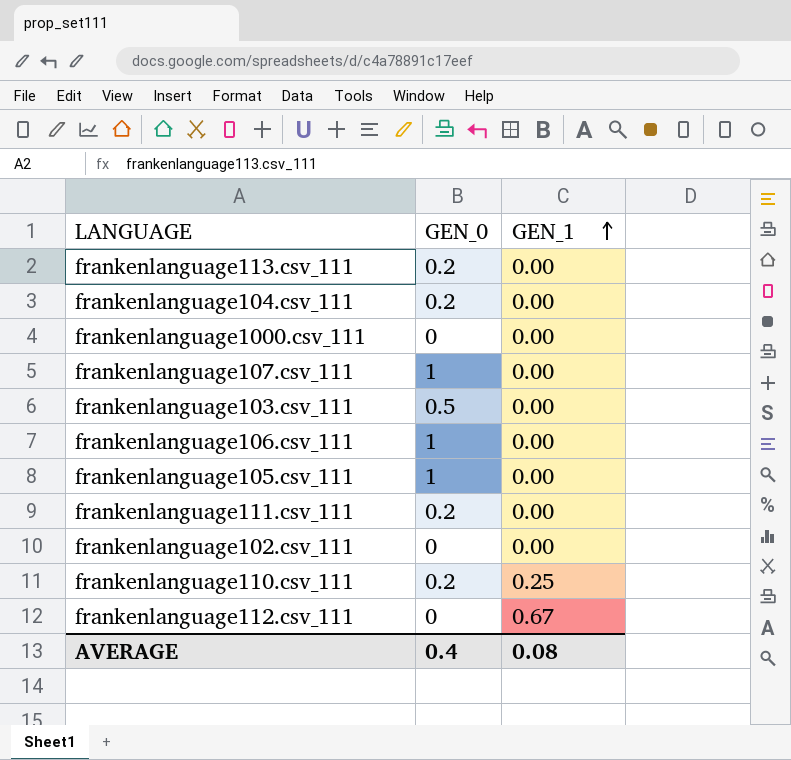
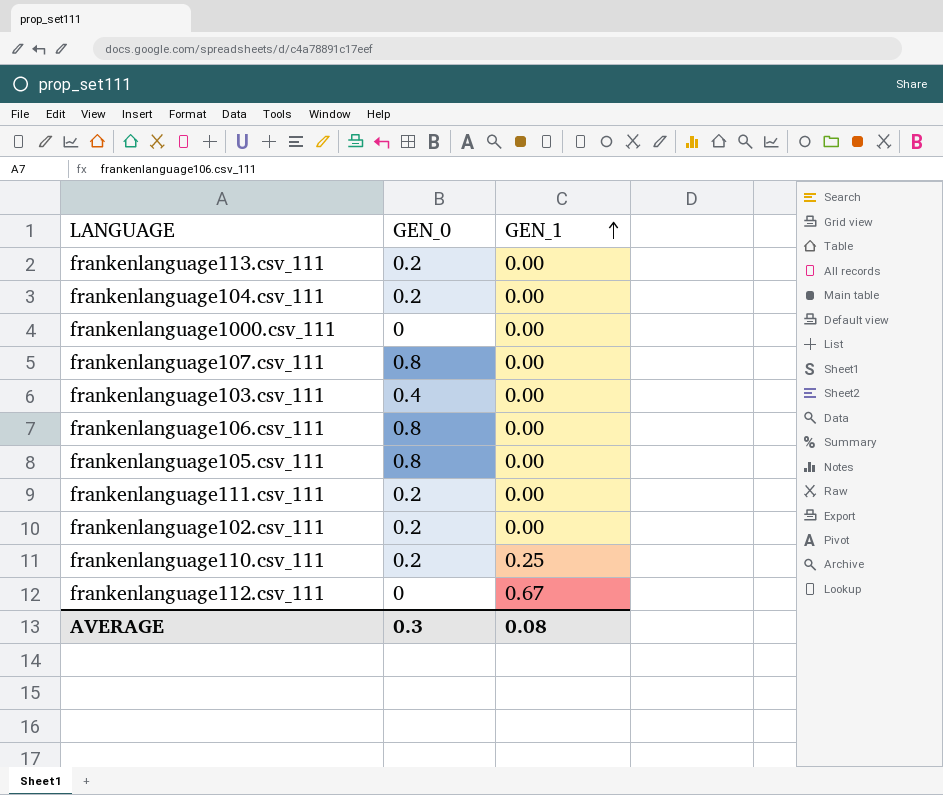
frankenlanguage107.csv_111 | GEN_0: 1 -> 0.8
frankenlanguage103.csv_111 | GEN_0: 0.5 -> 0.4
frankenlanguage106.csv_111 | GEN_0: 1 -> 0.8
frankenlanguage105.csv_111 | GEN_0: 1 -> 0.8
frankenlanguage102.csv_111 | GEN_0: 0 -> 0.2
AVERAGE | GEN_0: 0.4 -> 0.3

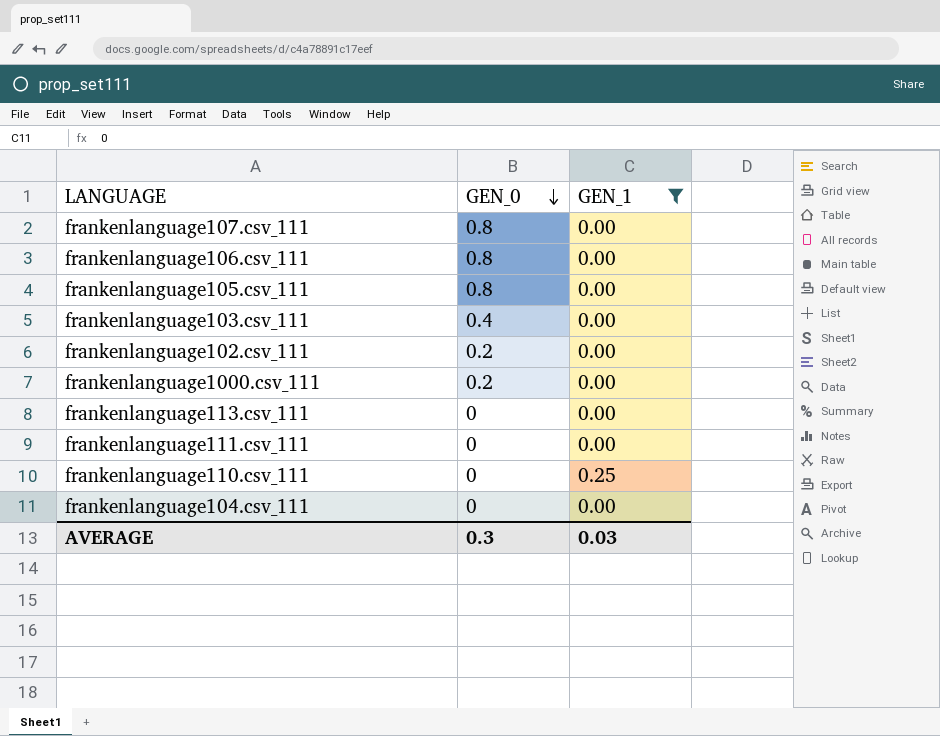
filter: none -> GEN_1 != 0.67
row order: GEN_1 ascending -> GEN_0 descending
frankenlanguage1000.csv_111 | GEN_0: 0 -> 0.2
frankenlanguage113.csv_111 | GEN_0: 0.2 -> 0
frankenlanguage111.csv_111 | GEN_0: 0.2 -> 0
frankenlanguage110.csv_111 | GEN_0: 0.2 -> 0
frankenlanguage104.csv_111 | GEN_0: 0.2 -> 0
AVERAGE | GEN_1: 0.08 -> 0.03

